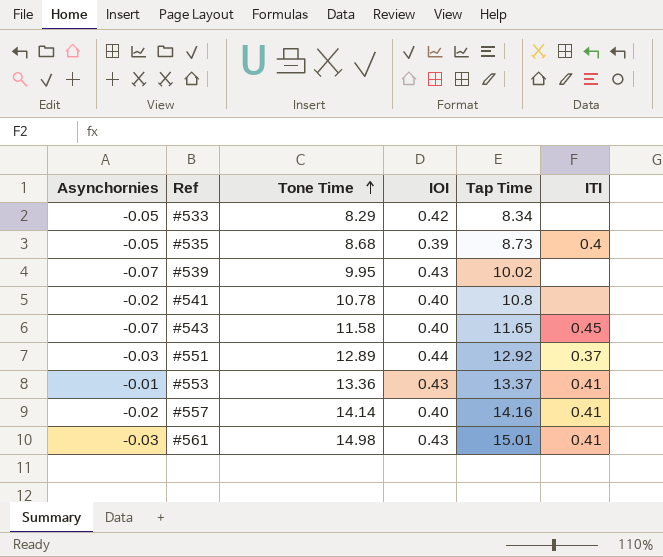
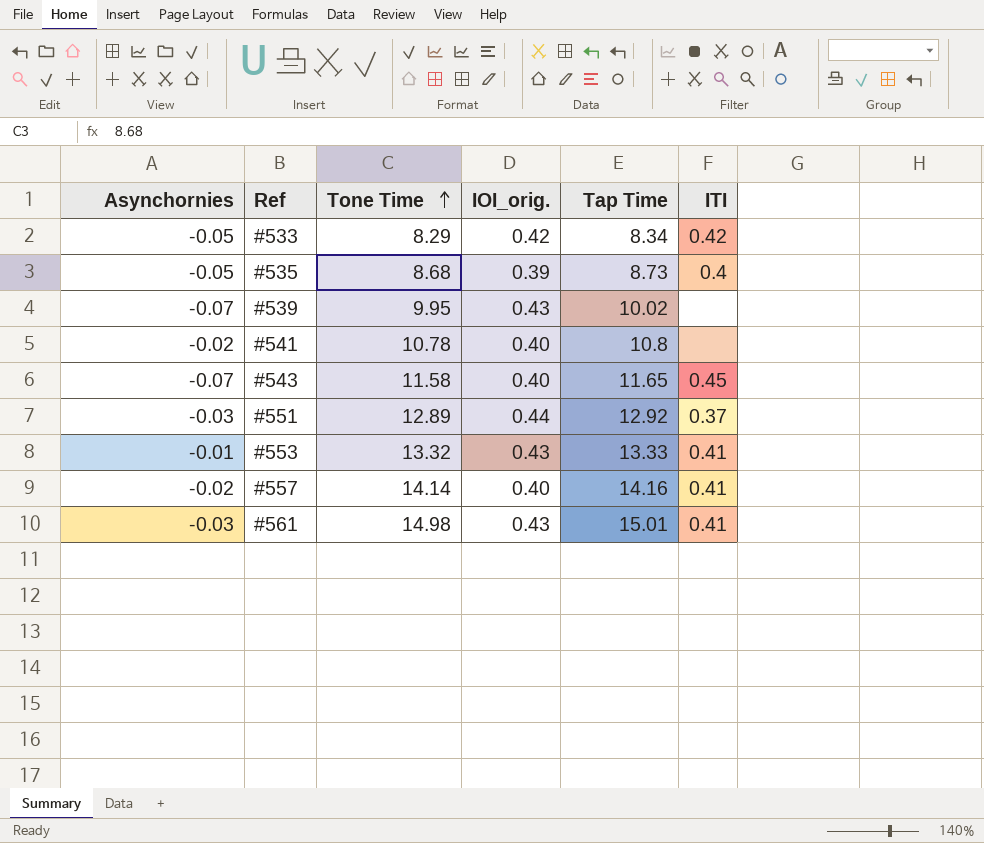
column name: IOI -> IOI_orig.
#533 | ITI: none -> 0.42
#553 | Tone Time: 13.36 -> 13.32
#553 | Tap Time: 13.37 -> 13.33

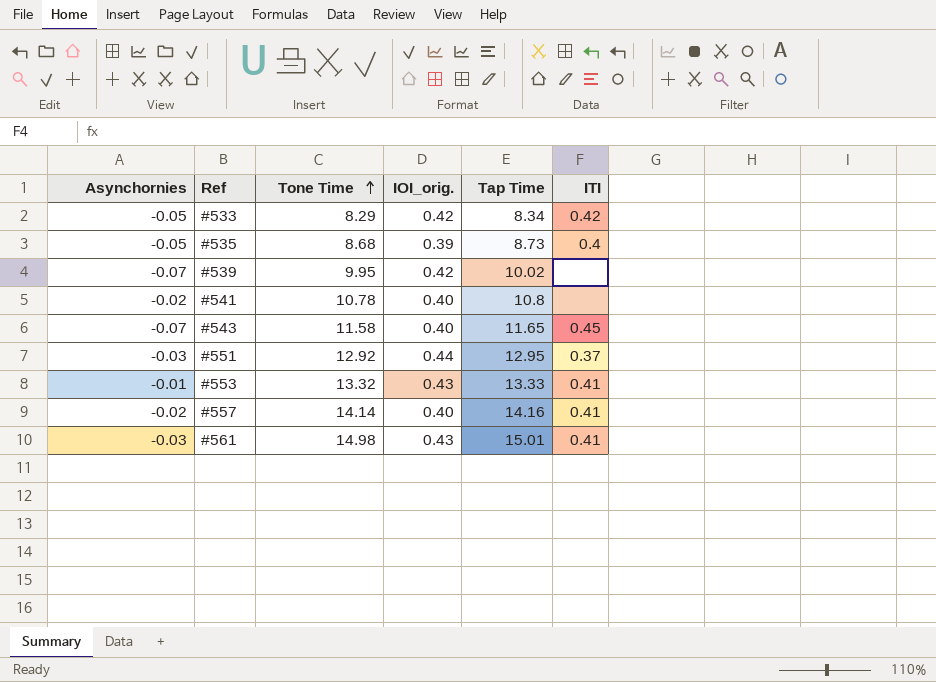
#539 | IOI_orig.: 0.43 -> 0.42
#551 | Tone Time: 12.89 -> 12.92
#551 | Tap Time: 12.92 -> 12.95

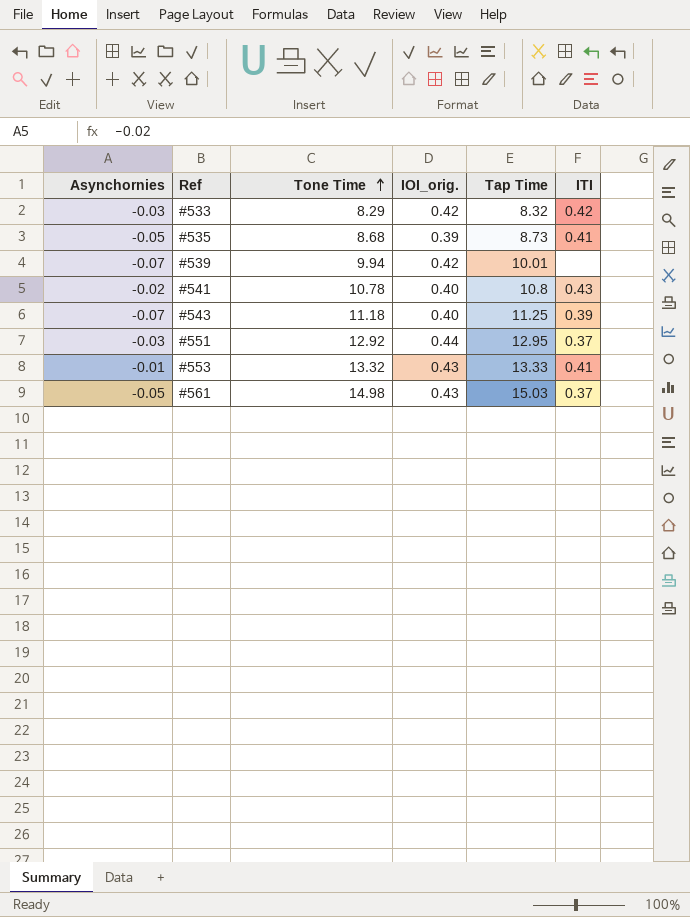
row #557: -0.02 | 14.14 | 0.40 | 14.16 | 0.41 -> none
#533 | Asynchornies: -0.05 -> -0.03
#533 | Tap Time: 8.34 -> 8.32
#535 | ITI: 0.4 -> 0.41
#539 | Tone Time: 9.95 -> 9.94
#539 | Tap Time: 10.02 -> 10.01
#541 | ITI: none -> 0.43
#543 | Tone Time: 11.58 -> 11.18
#543 | Tap Time: 11.65 -> 11.25
#543 | ITI: 0.45 -> 0.39
#561 | Asynchornies: -0.03 -> -0.05
#561 | Tap Time: 15.01 -> 15.03
#561 | ITI: 0.41 -> 0.37

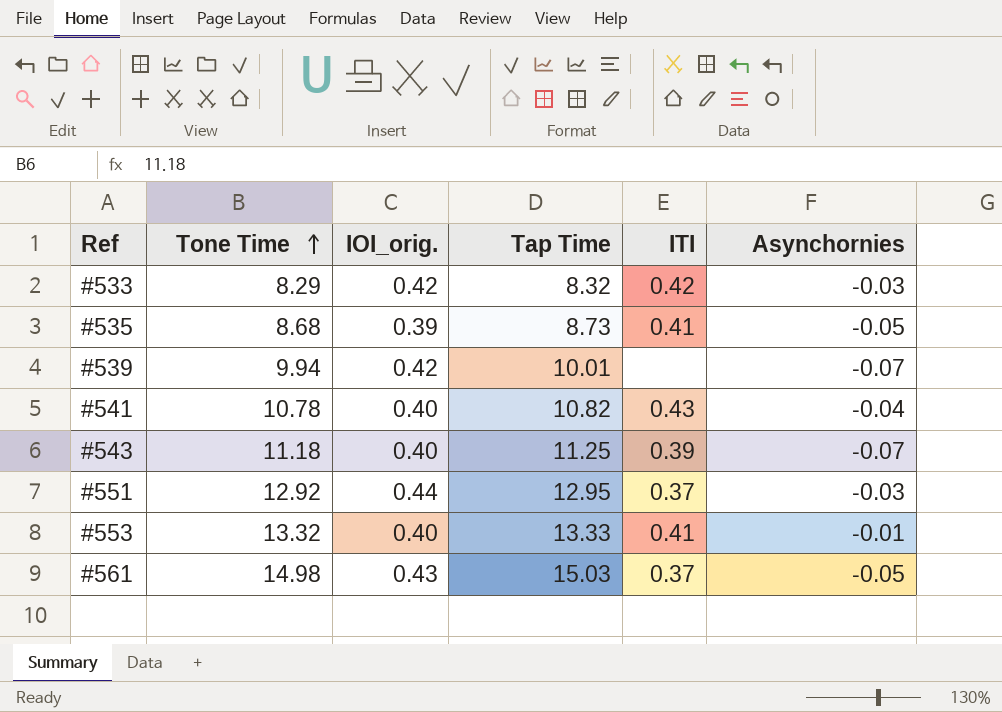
column Asynchornies | position: 1 -> 6
#541 | Tap Time: 10.8 -> 10.82
#541 | Asynchornies: -0.02 -> -0.04
#553 | IOI_orig.: 0.43 -> 0.40

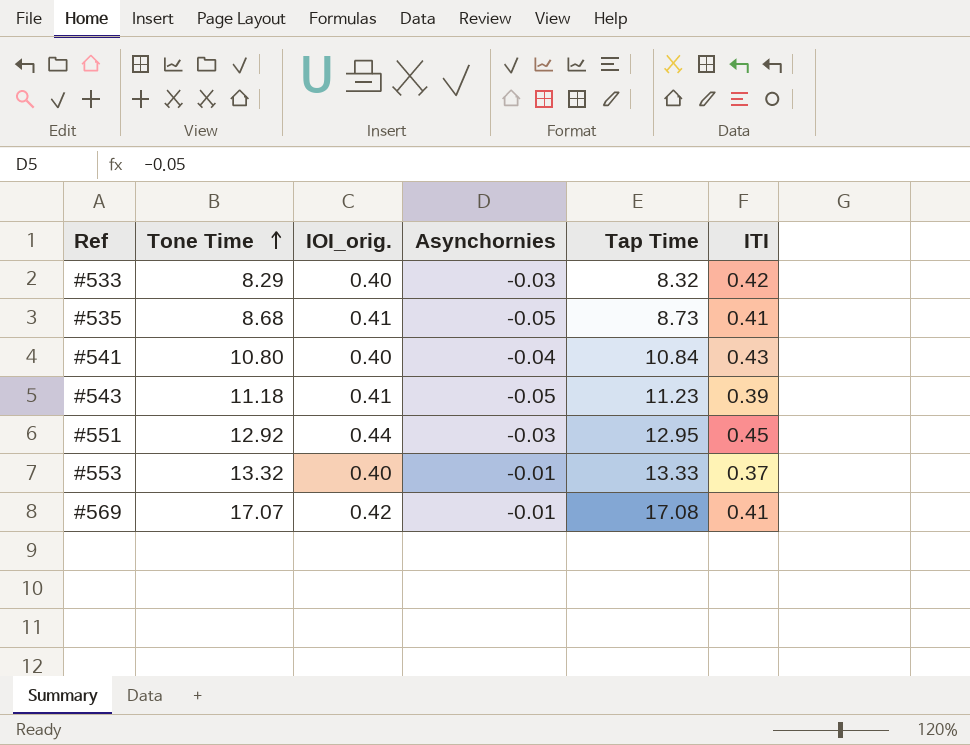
column Asynchornies | position: 6 -> 4
row #539: 9.94 | 0.42 | 10.01 | none | -0.07 -> none
row #561: 14.98 | 0.43 | 15.03 | 0.37 | -0.05 -> none
#533 | IOI_orig.: 0.42 -> 0.40
#535 | IOI_orig.: 0.39 -> 0.41
#541 | Tone Time: 10.78 -> 10.80
#541 | Tap Time: 10.82 -> 10.84
#543 | IOI_orig.: 0.40 -> 0.41
#543 | Asynchornies: -0.07 -> -0.05
#543 | Tap Time: 11.25 -> 11.23
#551 | ITI: 0.37 -> 0.45
#553 | ITI: 0.41 -> 0.37
row #569: none -> 17.07 | 0.42 | -0.01 | 17.08 | 0.41

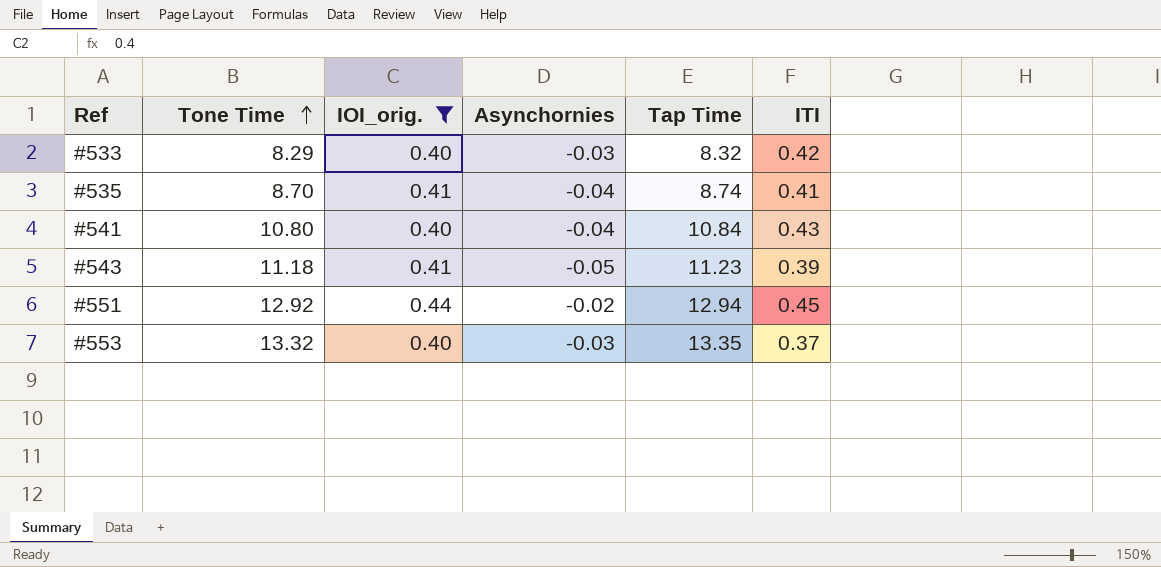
filter: none -> IOI_orig. != 0.42
#535 | Tone Time: 8.68 -> 8.70
#535 | Asynchornies: -0.05 -> -0.04
#535 | Tap Time: 8.73 -> 8.74
#551 | Asynchornies: -0.03 -> -0.02
#551 | Tap Time: 12.95 -> 12.94
#553 | Asynchornies: -0.01 -> -0.03
#553 | Tap Time: 13.33 -> 13.35

